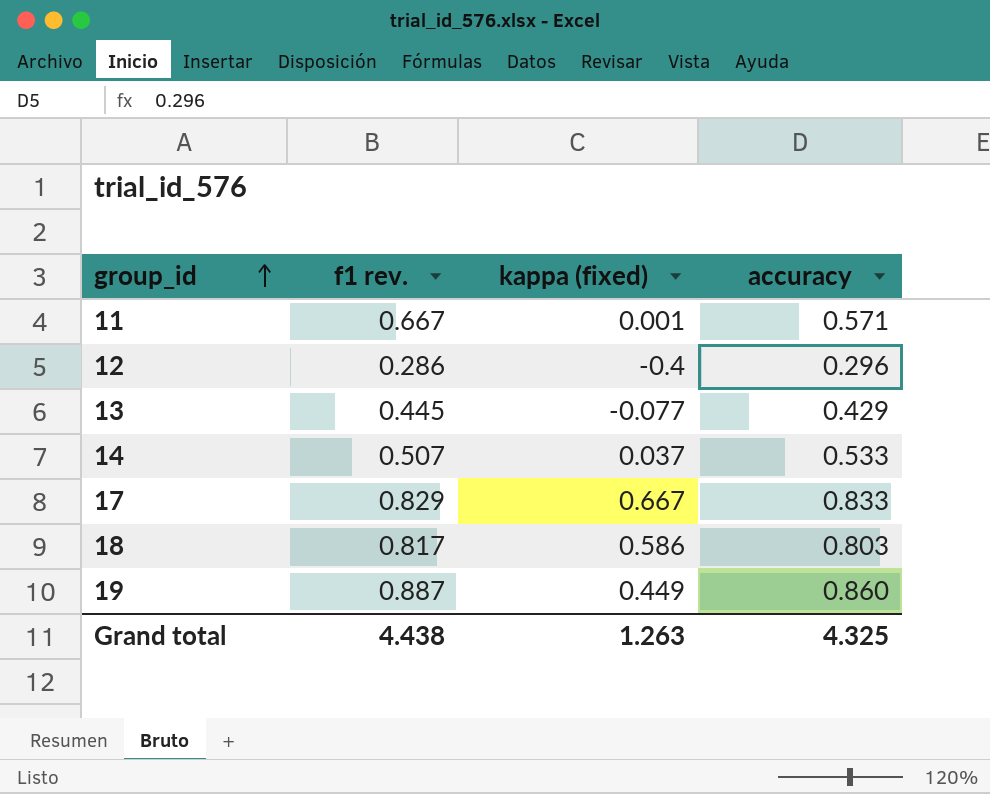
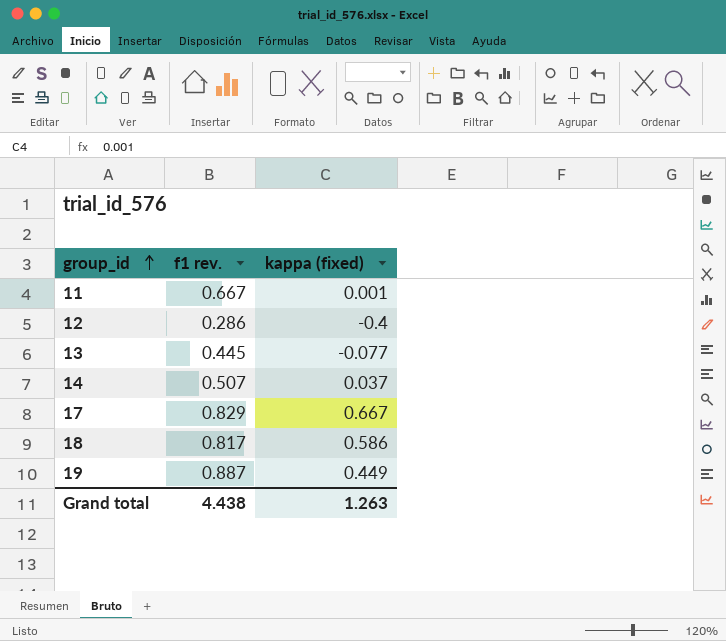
column accuracy | position: 4 -> none

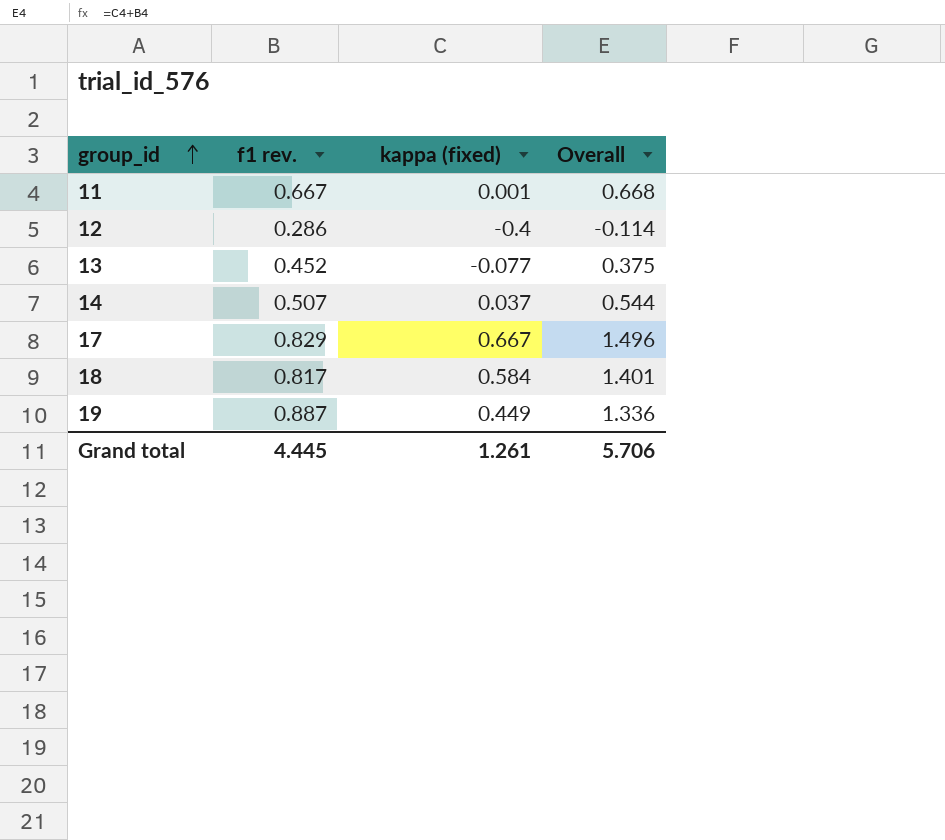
column Overall | formula: none -> [f1 rev.] + [kappa (fixed)]
13 | f1 rev.: 0.445 -> 0.452
18 | kappa (fixed): 0.586 -> 0.584
Grand total | f1 rev.: 4.438 -> 4.445
Grand total | kappa (fixed): 1.263 -> 1.261

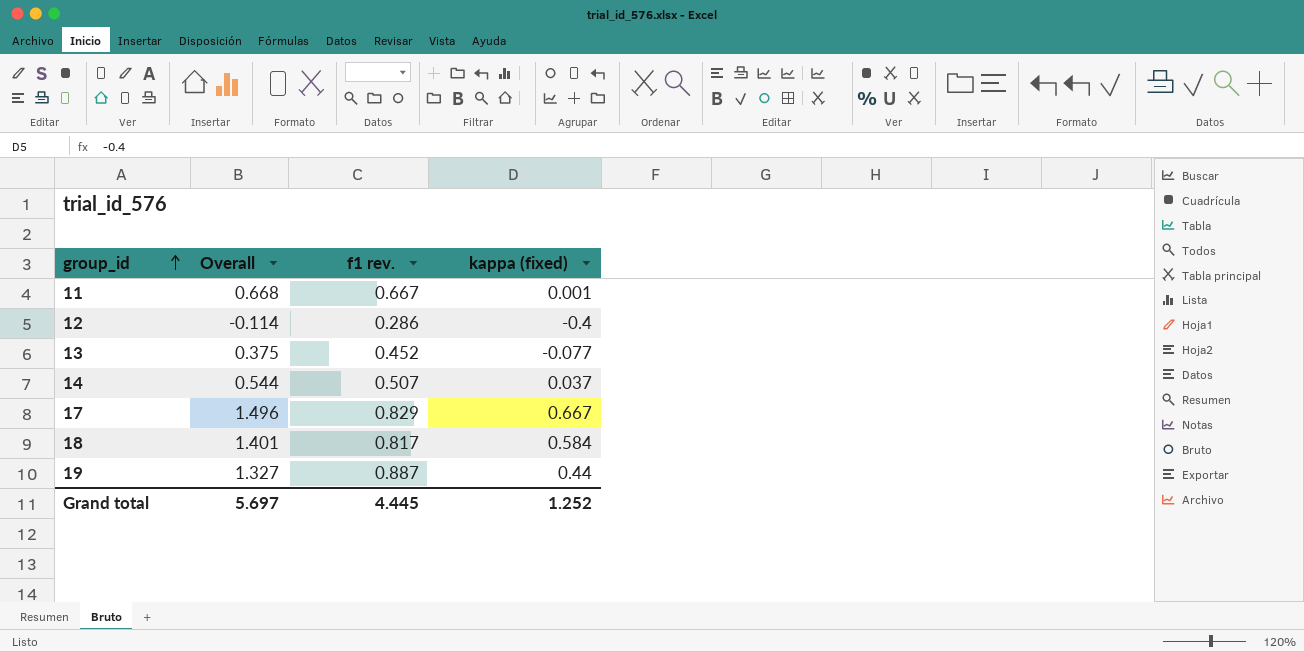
column Overall | position: 4 -> 2
19 | Overall: 1.336 -> 1.327
19 | kappa (fixed): 0.449 -> 0.44
Grand total | Overall: 5.706 -> 5.697
Grand total | kappa (fixed): 1.261 -> 1.252

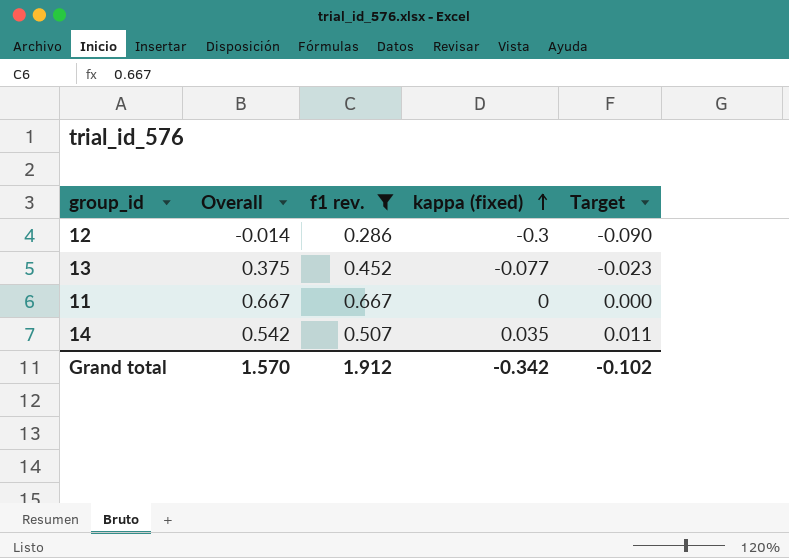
filter: none -> f1 rev. <= 0.667
row order: group_id ascending -> kappa (fixed) ascending
column Target | formula: none -> [kappa (fixed)] * 0.3
12 | Overall: -0.114 -> -0.014
12 | kappa (fixed): -0.4 -> -0.3
11 | Overall: 0.668 -> 0.667
11 | kappa (fixed): 0.001 -> 0
14 | Overall: 0.544 -> 0.542
14 | kappa (fixed): 0.037 -> 0.035
Grand total | Overall: 5.697 -> 1.570
Grand total | f1 rev.: 4.445 -> 1.912
Grand total | kappa (fixed): 1.252 -> -0.342

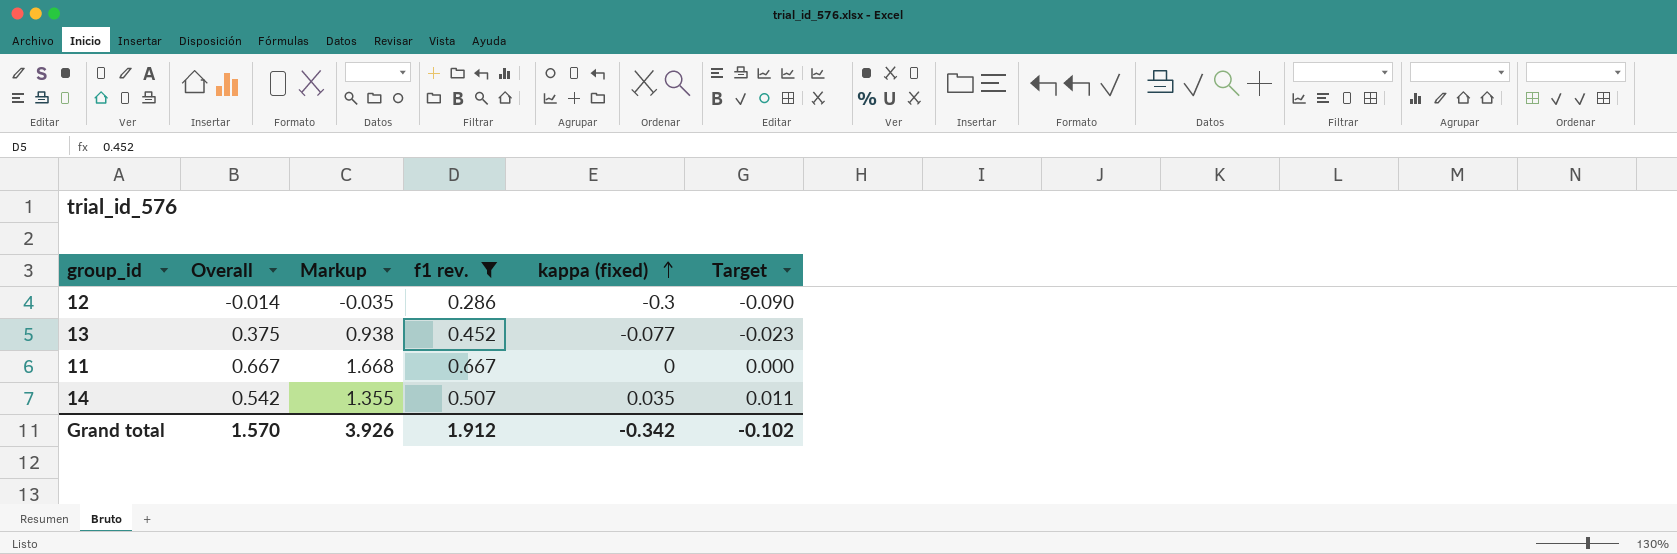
column Markup | formula: none -> [Overall] * 2.5

